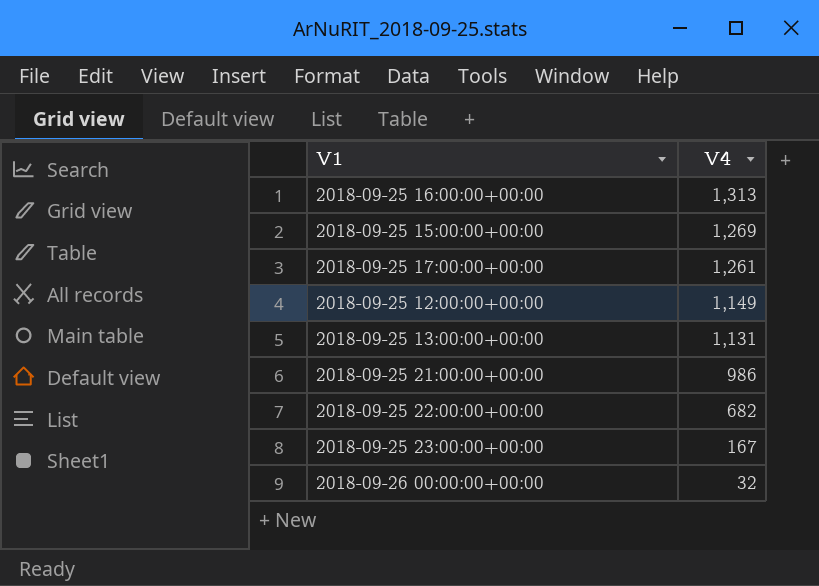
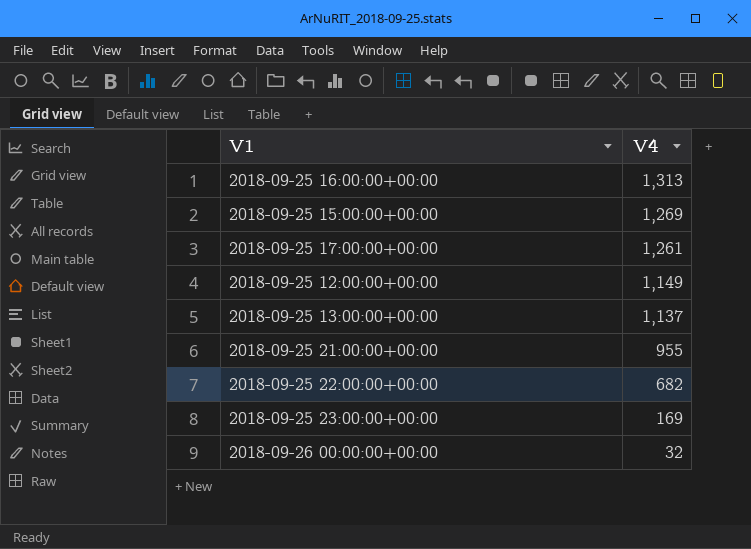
2018-09-25 13:00:00+00:00 | V4: 1,131 -> 1,137
2018-09-25 21:00:00+00:00 | V4: 986 -> 955
2018-09-25 23:00:00+00:00 | V4: 167 -> 169

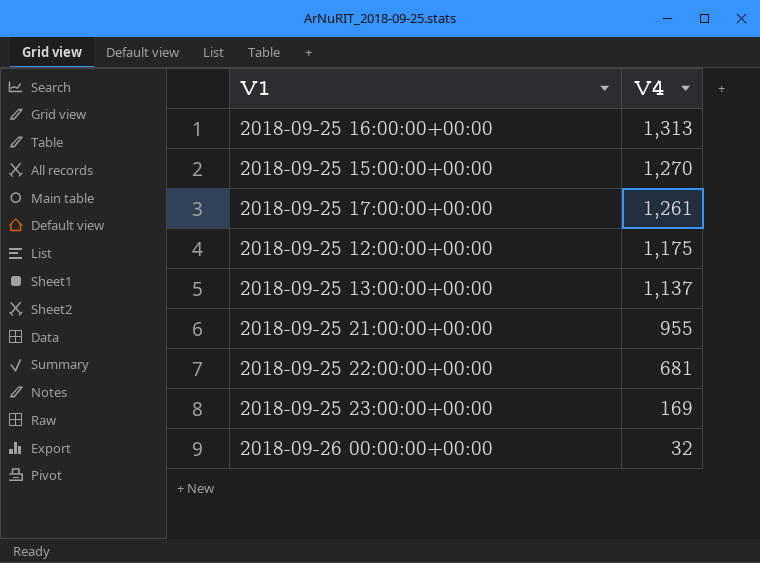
2018-09-25 15:00:00+00:00 | V4: 1,269 -> 1,270
2018-09-25 12:00:00+00:00 | V4: 1,149 -> 1,175
2018-09-25 22:00:00+00:00 | V4: 682 -> 681

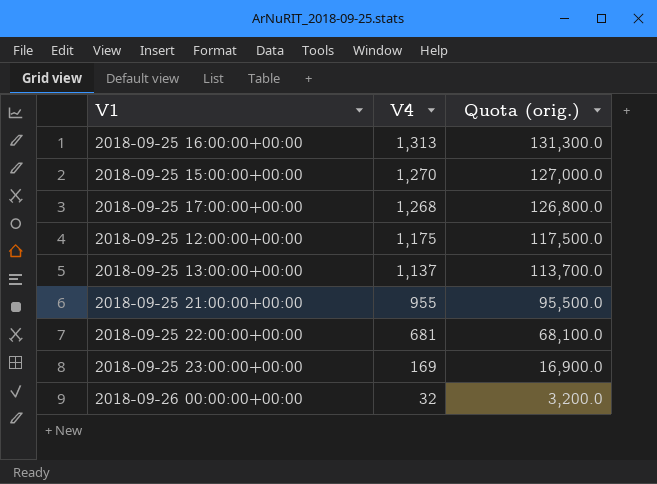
column Quota (orig.) | formula: none -> [V4] * 100
2018-09-25 17:00:00+00:00 | V4: 1,261 -> 1,268

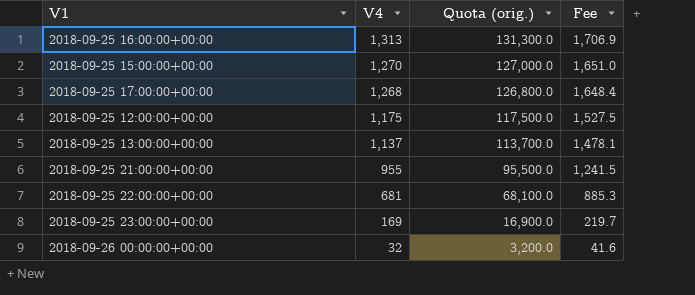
column Fee | formula: none -> [V4] * 1.3

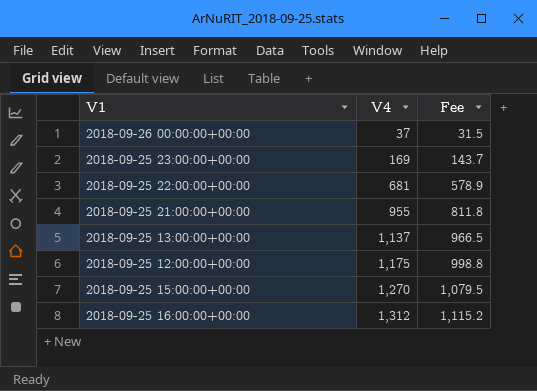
row order: V4 descending -> V4 ascending
column Quota (orig.) | formula: [V4] * 100 -> none
column Fee | formula: [V4] * 1.3 -> [V4] * 0.85
row 2018-09-25 17:00:00+00:00: 1,268 | 126,800.0 | 1,648.4 -> none
2018-09-26 00:00:00+00:00 | V4: 32 -> 37
2018-09-25 16:00:00+00:00 | V4: 1,313 -> 1,312

